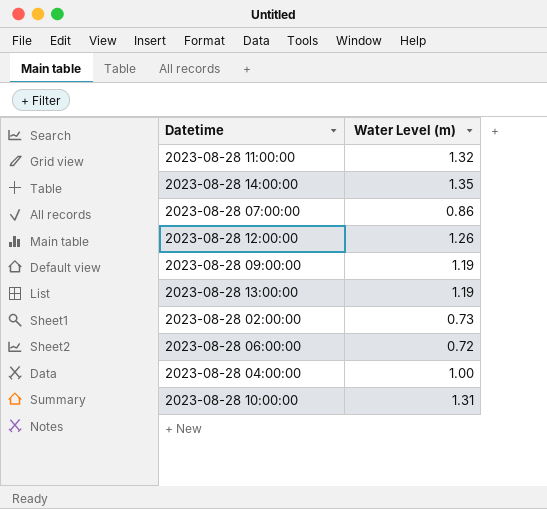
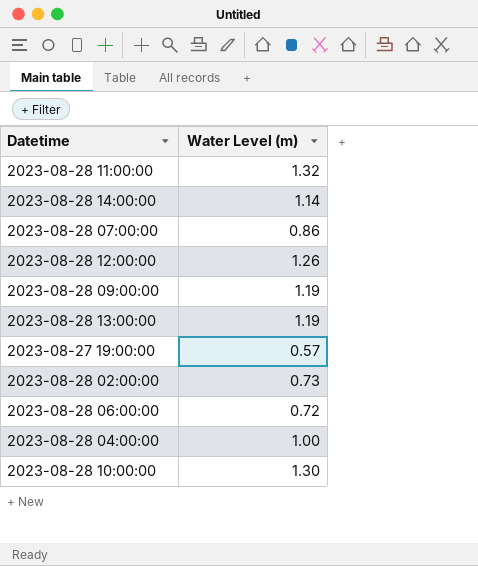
2023-08-28 14:00:00 | Water Level (m): 1.35 -> 1.14
row 2023-08-27 19:00:00: none -> 0.57
2023-08-28 10:00:00 | Water Level (m): 1.31 -> 1.30

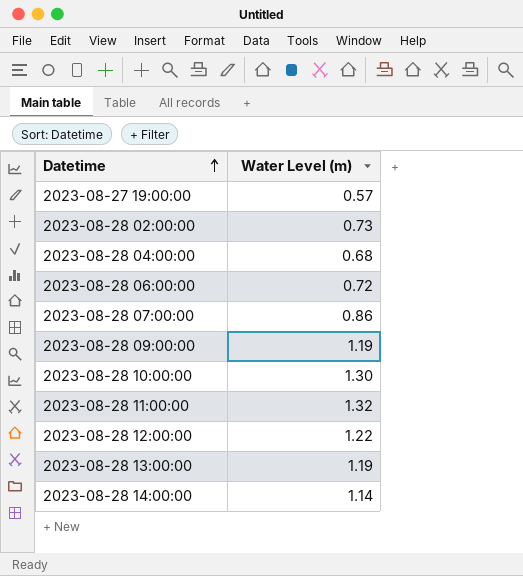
row order: none -> Datetime ascending
2023-08-28 04:00:00 | Water Level (m): 1.00 -> 0.68
2023-08-28 12:00:00 | Water Level (m): 1.26 -> 1.22

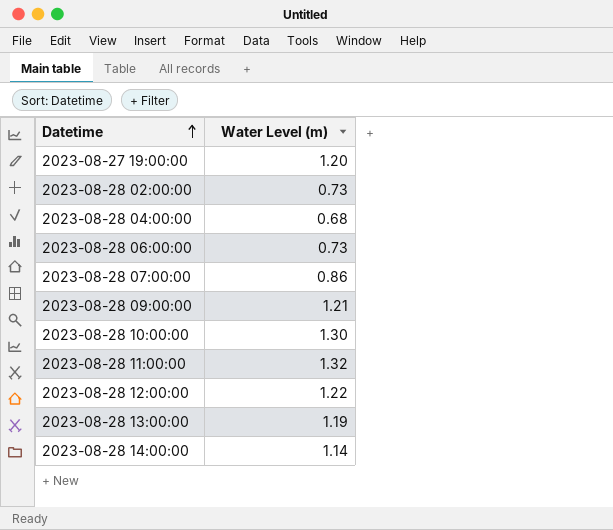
2023-08-27 19:00:00 | Water Level (m): 0.57 -> 1.20
2023-08-28 06:00:00 | Water Level (m): 0.72 -> 0.73
2023-08-28 09:00:00 | Water Level (m): 1.19 -> 1.21

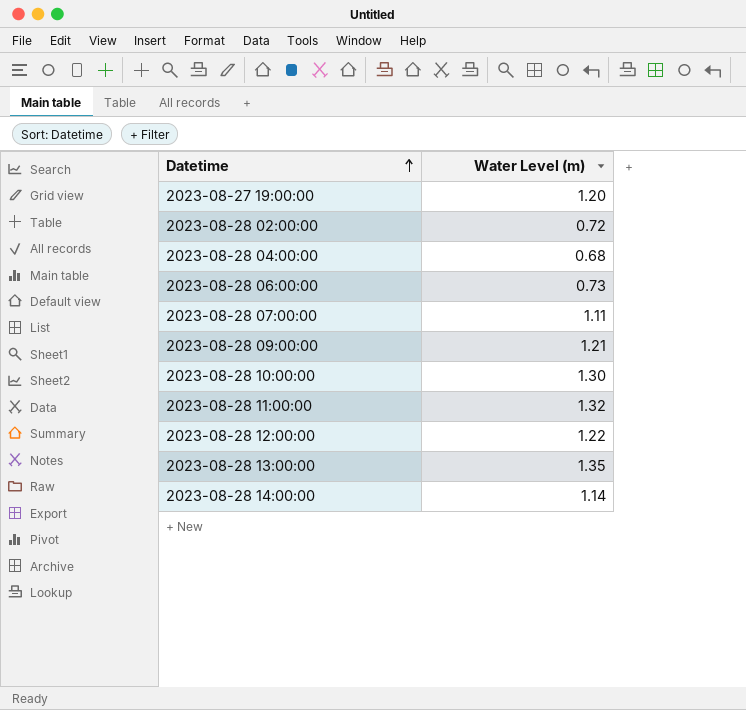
2023-08-28 02:00:00 | Water Level (m): 0.73 -> 0.72
2023-08-28 07:00:00 | Water Level (m): 0.86 -> 1.11
2023-08-28 13:00:00 | Water Level (m): 1.19 -> 1.35

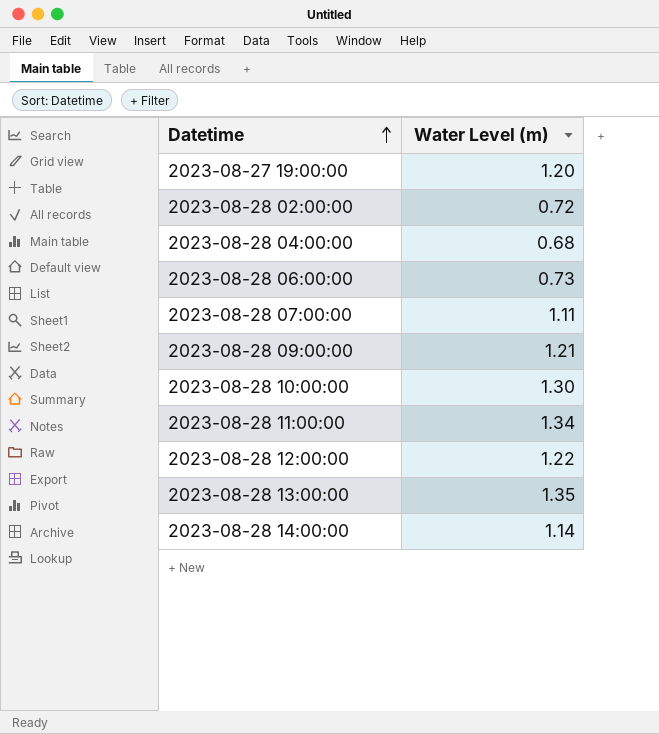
2023-08-28 11:00:00 | Water Level (m): 1.32 -> 1.34

